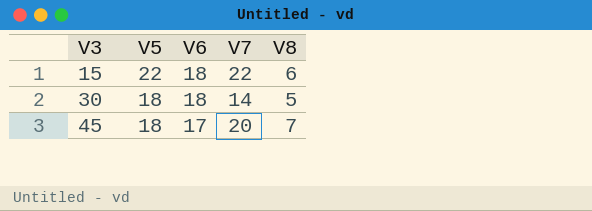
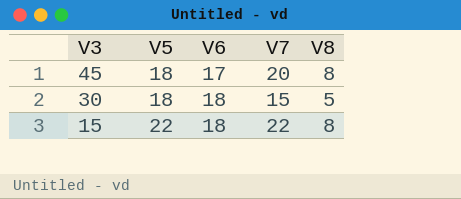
row order: V3 ascending -> V3 descending
45 | V8: 7 -> 8
30 | V7: 14 -> 15
15 | V8: 6 -> 8

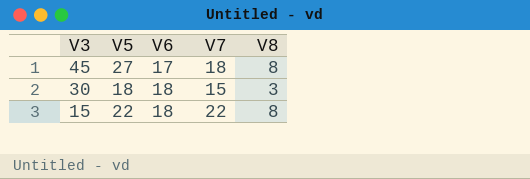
45 | V5: 18 -> 27
45 | V7: 20 -> 18
30 | V8: 5 -> 3

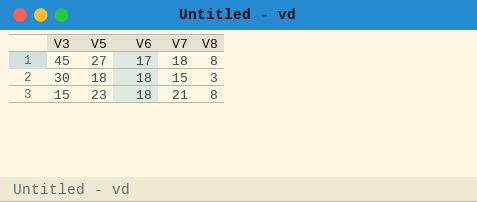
15 | V5: 22 -> 23
15 | V7: 22 -> 21

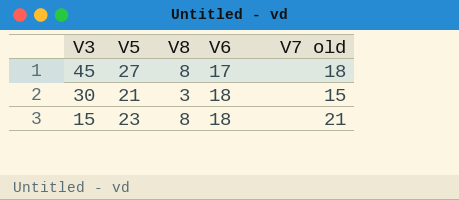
column V8 | position: 5 -> 3
column name: V7 -> V7 old
30 | V5: 18 -> 21

